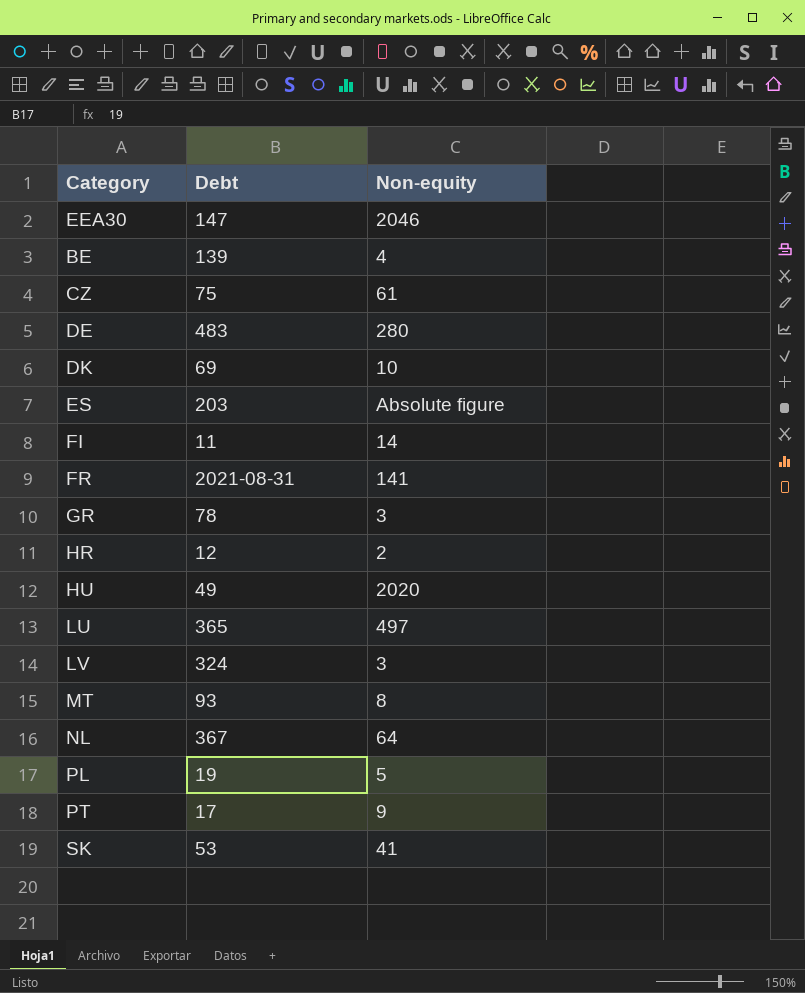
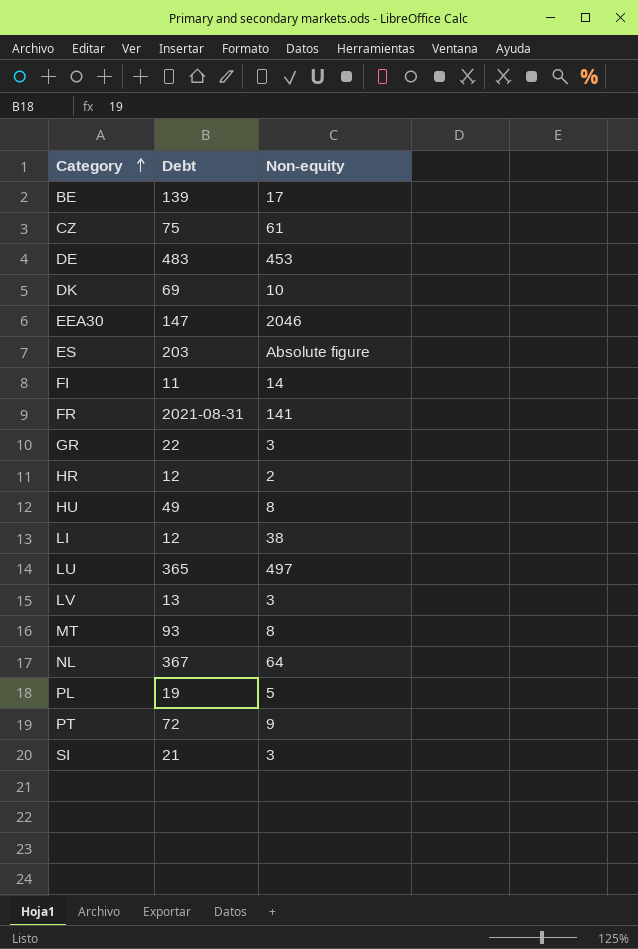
row order: none -> Category ascending
row SK: 53 | 41 -> none
BE | Non-equity: 4 -> 17
DE | Non-equity: 280 -> 453
GR | Debt: 78 -> 22
HU | Non-equity: 2020 -> 8
row LI: none -> 12 | 38
LV | Debt: 324 -> 13
PT | Debt: 17 -> 72
row SI: none -> 21 | 3

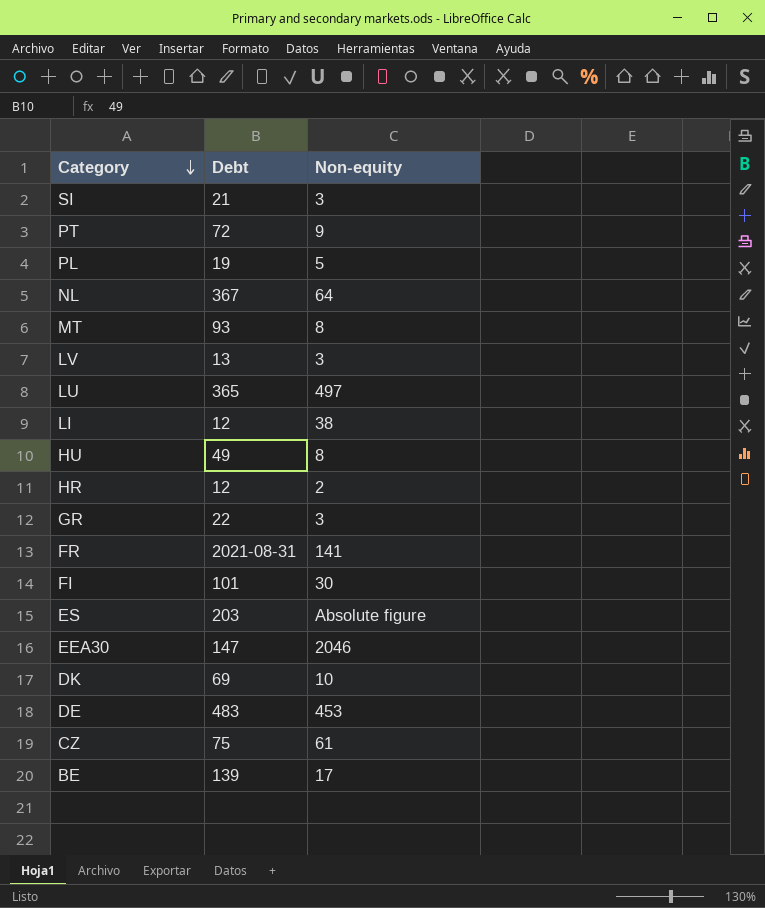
row order: Category ascending -> Category descending
FI | Debt: 11 -> 101
FI | Non-equity: 14 -> 30

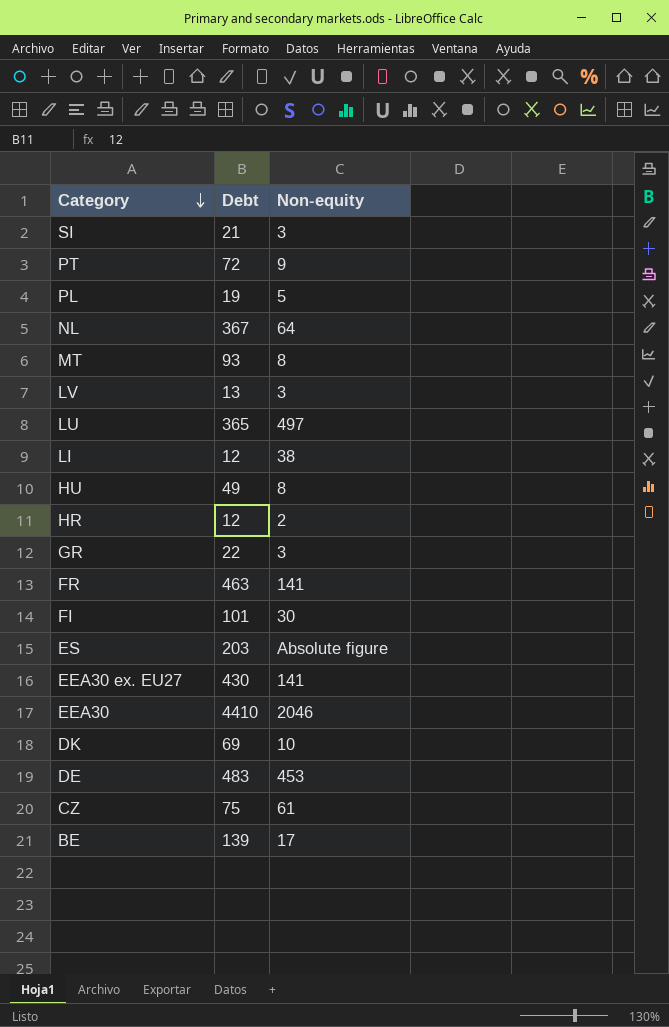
FR | Debt: 2021-08-31 -> 463
row EEA30 ex. EU27: none -> 430 | 141
EEA30 | Debt: 147 -> 4410

